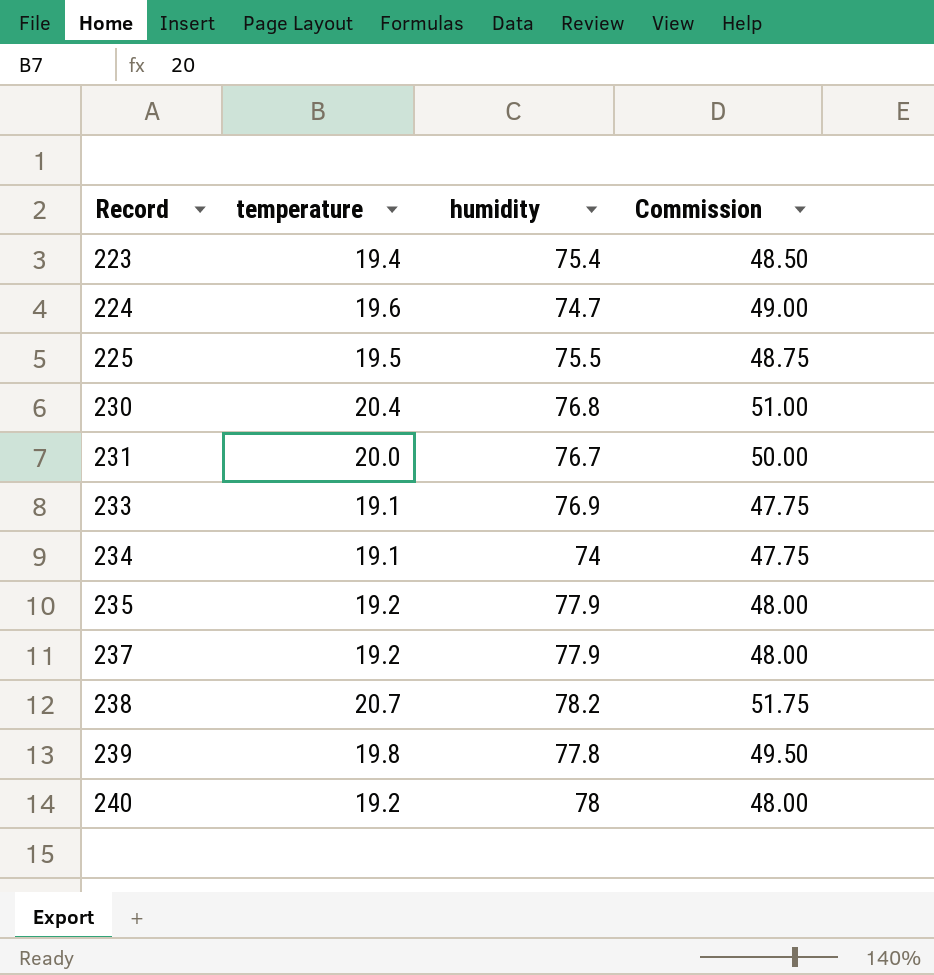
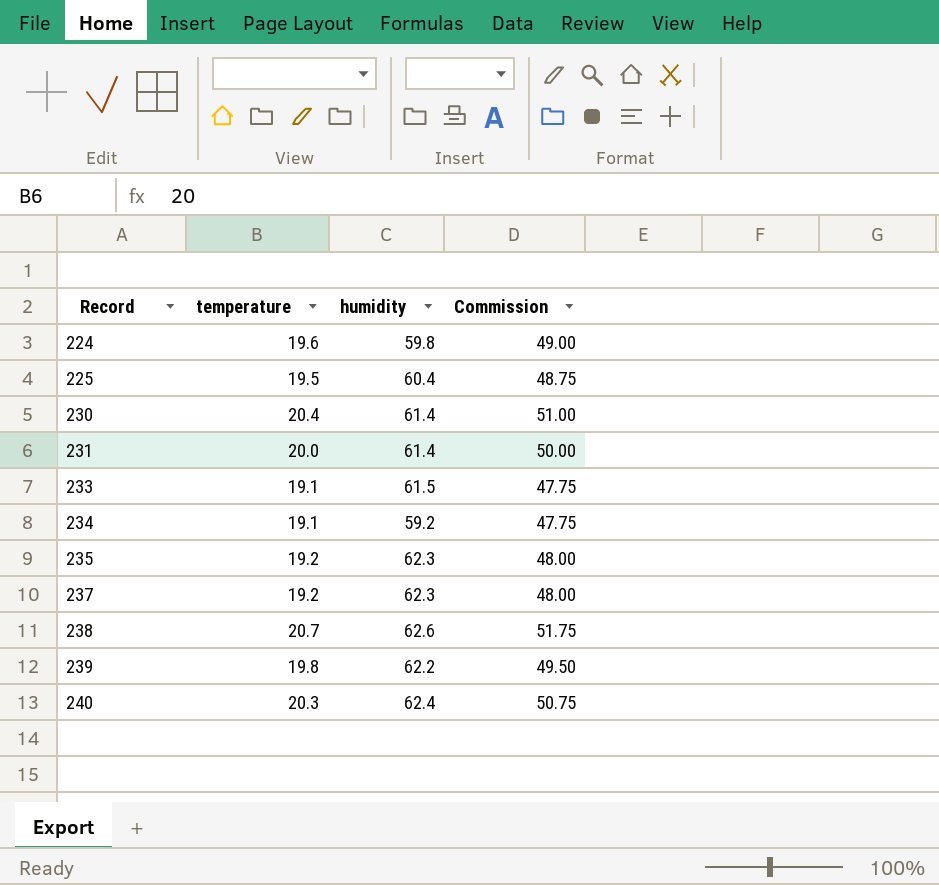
row 223: 19.4 | 75.4 | 48.50 -> none
224 | humidity: 74.7 -> 59.8
225 | humidity: 75.5 -> 60.4
230 | humidity: 76.8 -> 61.4
231 | humidity: 76.7 -> 61.4
233 | humidity: 76.9 -> 61.5
234 | humidity: 74 -> 59.2
235 | humidity: 77.9 -> 62.3
237 | humidity: 77.9 -> 62.3
238 | humidity: 78.2 -> 62.6
239 | humidity: 77.8 -> 62.2
240 | temperature: 19.2 -> 20.3
240 | humidity: 78 -> 62.4
240 | Commission: 48.00 -> 50.75

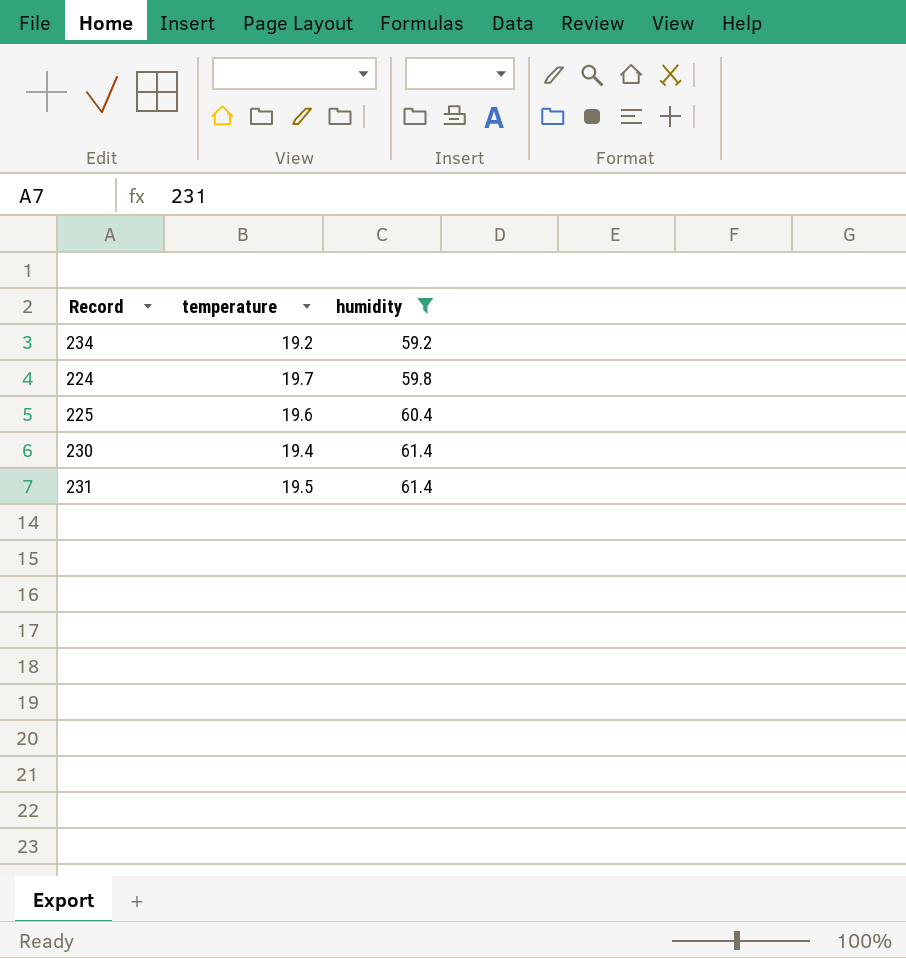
filter: none -> humidity <= 61.4
row order: Record ascending -> humidity ascending
column Commission | formula: [temperature] * 2.5 -> none
234 | temperature: 19.1 -> 19.2
224 | temperature: 19.6 -> 19.7
225 | temperature: 19.5 -> 19.6
230 | temperature: 20.4 -> 19.4
231 | temperature: 20.0 -> 19.5

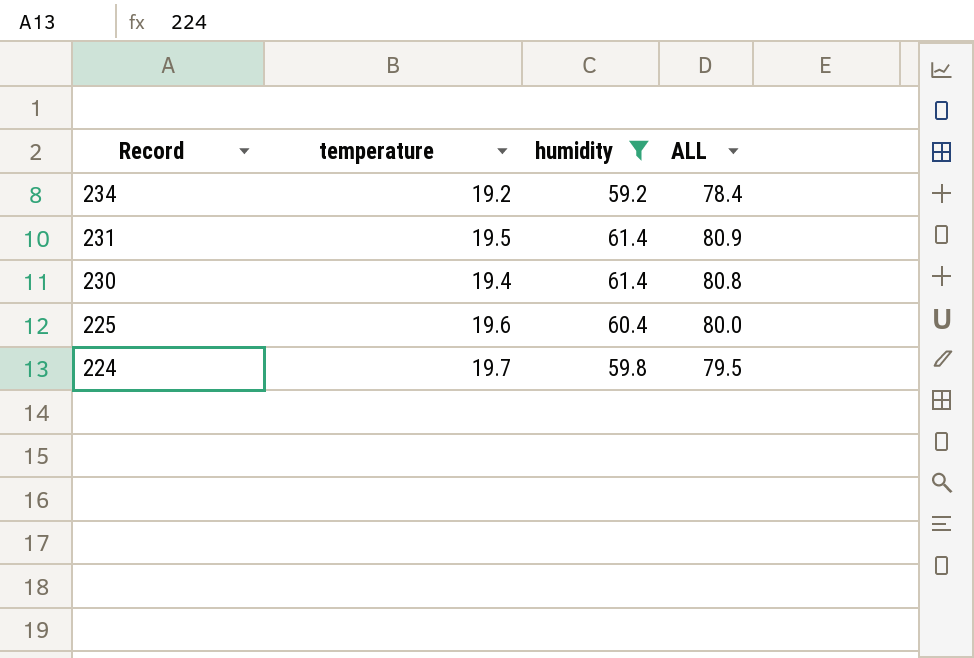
row order: humidity ascending -> Record descending
column ALL | formula: none -> [temperature] + [humidity]

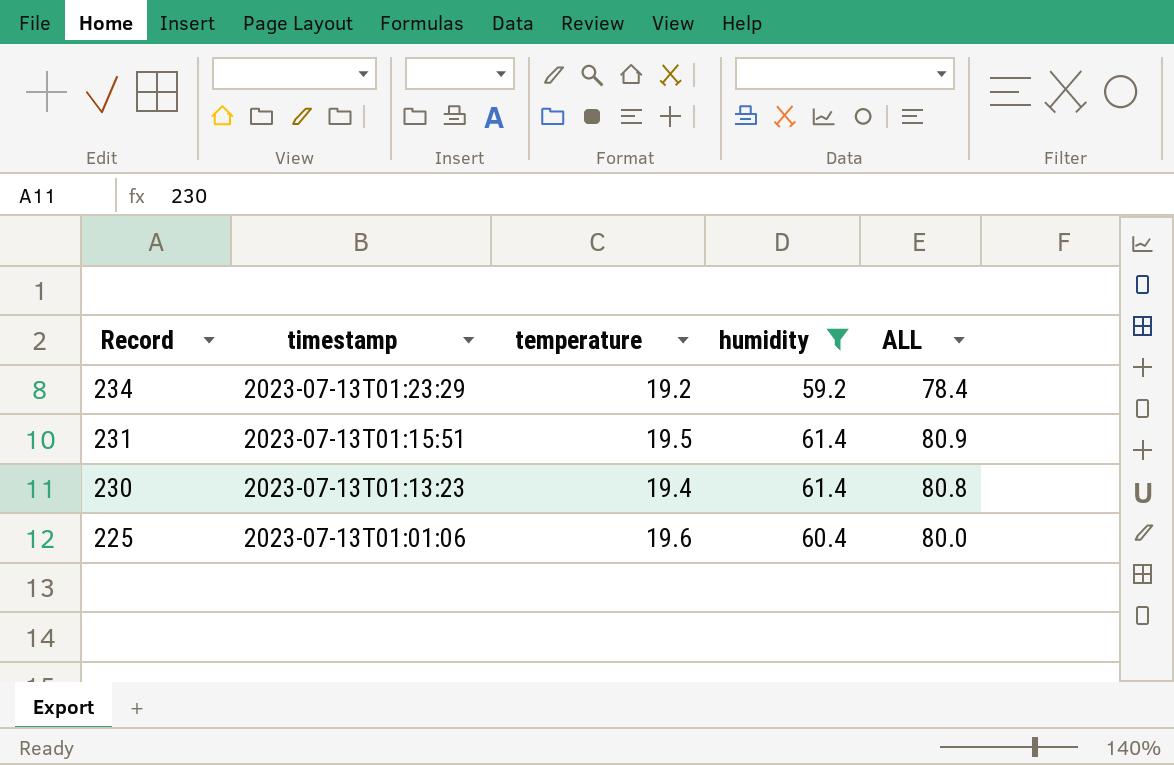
column timestamp | position: none -> 2
row 224: 19.7 | 59.8 | 79.5 -> none

